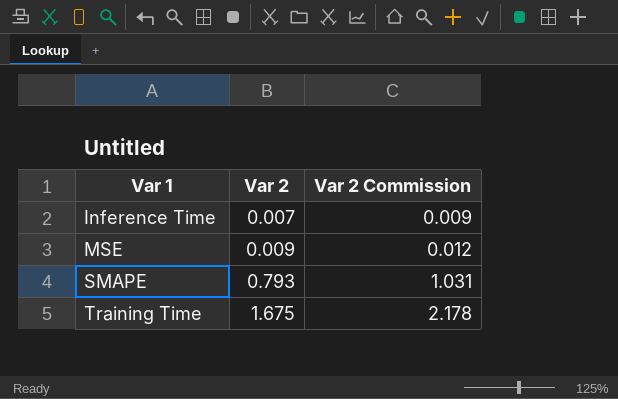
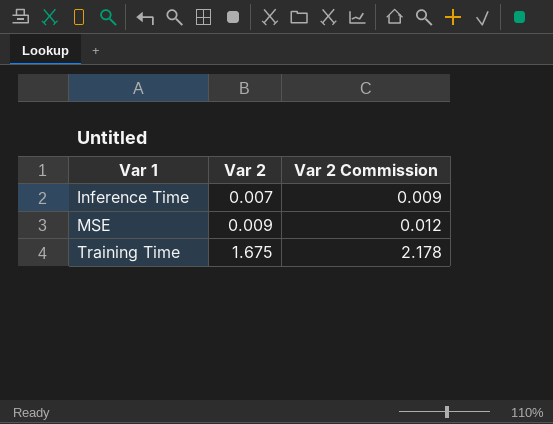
row SMAPE: 0.793 | 1.031 -> none

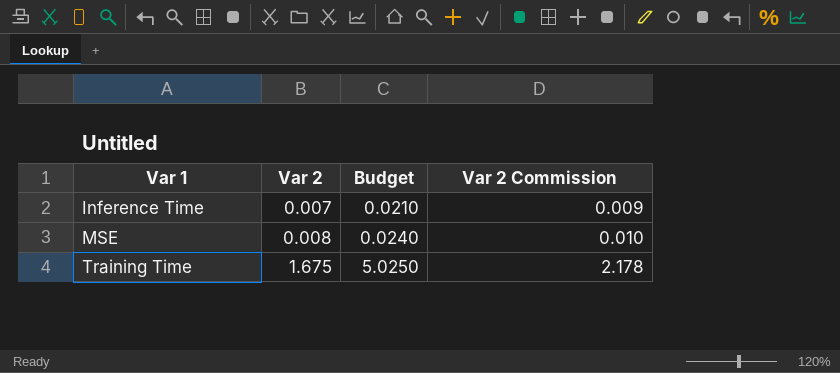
column Budget | formula: none -> [Var 2] * 3
MSE | Var 2: 0.009 -> 0.008
MSE | Var 2 Commission: 0.012 -> 0.010

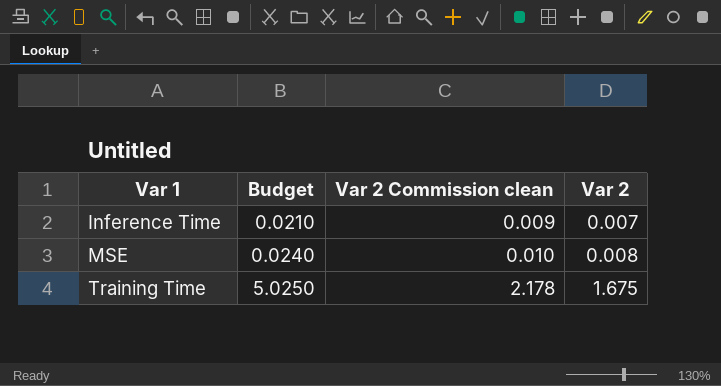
column name: Var 2 Commission -> Var 2 Commission clean
column Var 2 | position: 2 -> 4

